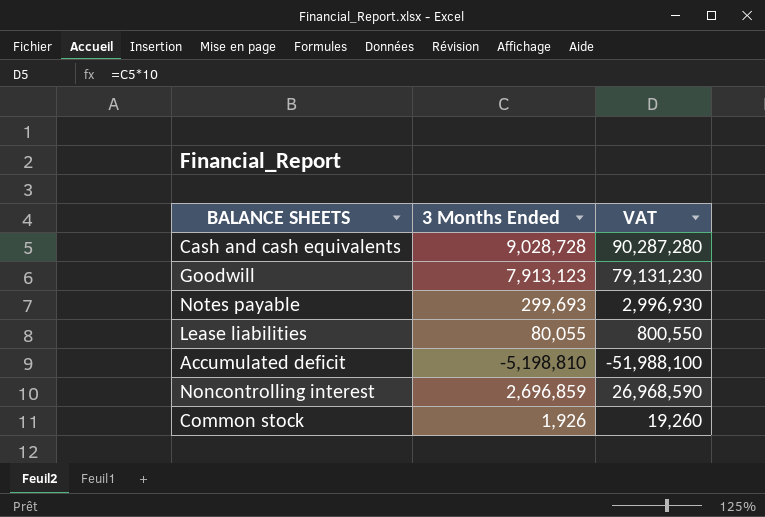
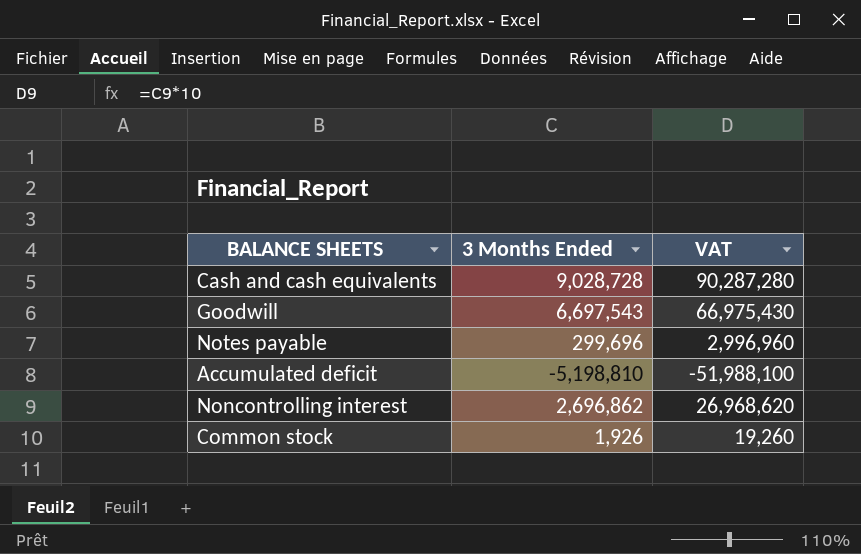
row Lease liabilities: 80,055 | 800,550 -> none
Goodwill | 3 Months Ended: 7,913,123 -> 6,697,543
Goodwill | VAT: 79,131,230 -> 66,975,430
Notes payable | 3 Months Ended: 299,693 -> 299,696
Notes payable | VAT: 2,996,930 -> 2,996,960
Noncontrolling interest | 3 Months Ended: 2,696,859 -> 2,696,862
Noncontrolling interest | VAT: 26,968,590 -> 26,968,620

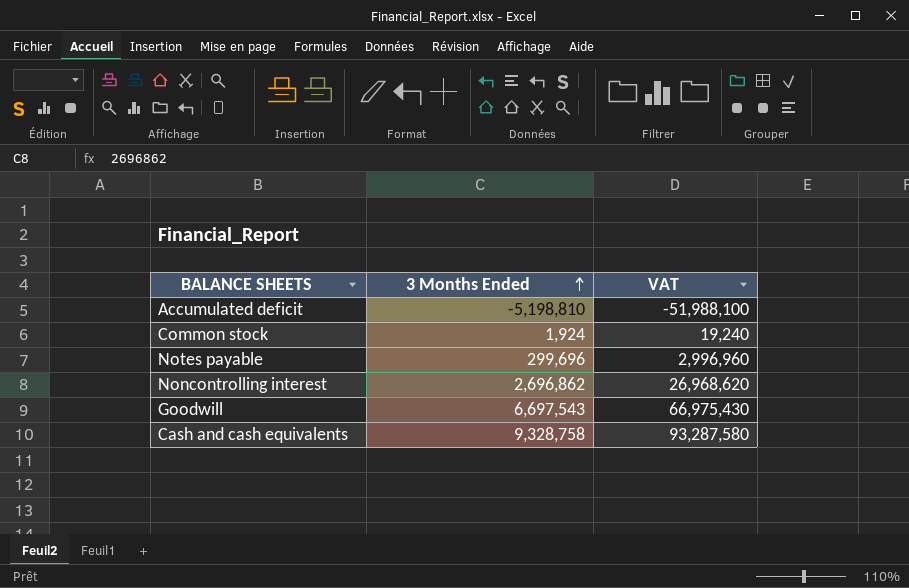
row order: none -> 3 Months Ended ascending
Common stock | 3 Months Ended: 1,926 -> 1,924
Common stock | VAT: 19,260 -> 19,240
Cash and cash equivalents | 3 Months Ended: 9,028,728 -> 9,328,758
Cash and cash equivalents | VAT: 90,287,280 -> 93,287,580

